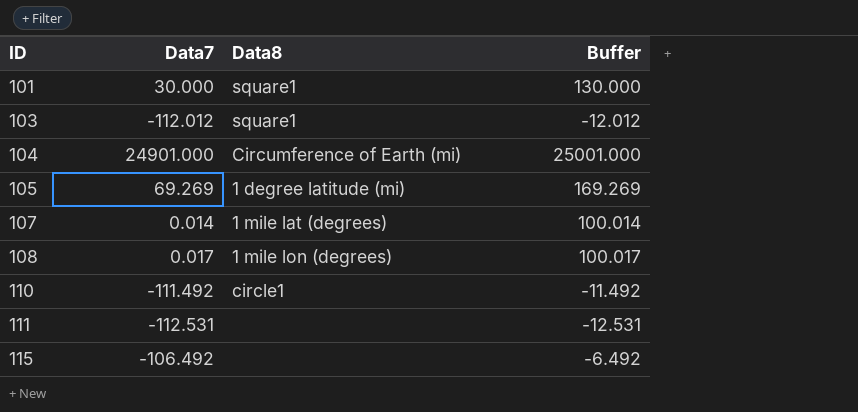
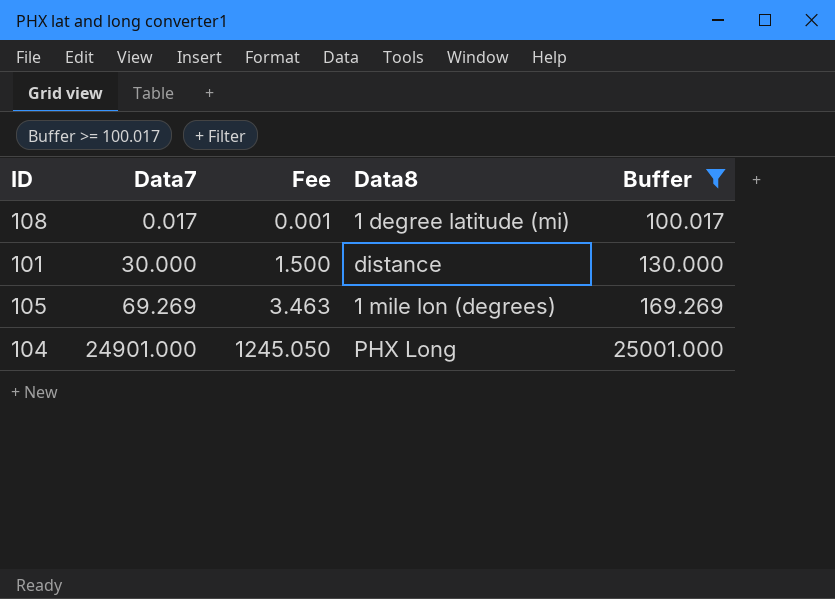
filter: none -> Buffer >= 100.017
row order: ID ascending -> Data7 ascending
column Fee | formula: none -> [Data7] * 0.05
108 | Data8: 1 mile lon (degrees) -> 1 degree latitude (mi)
101 | Data8: square1 -> distance
105 | Data8: 1 degree latitude (mi) -> 1 mile lon (degrees)
104 | Data8: Circumference of Earth (mi) -> PHX Long

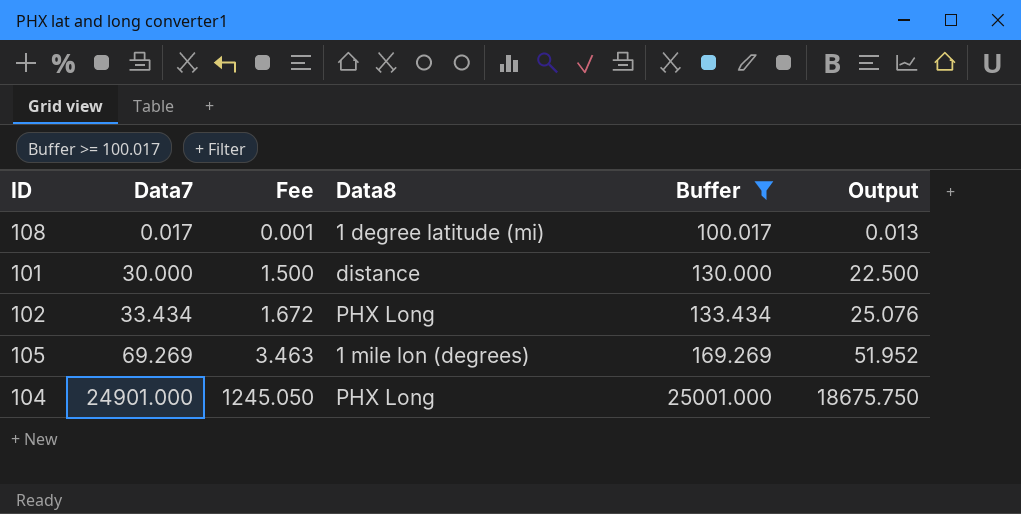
column Output | formula: none -> [Data7] * 0.75
row 102: none -> 33.434 | 1.672 | PHX Long | 133.434 | 25.076

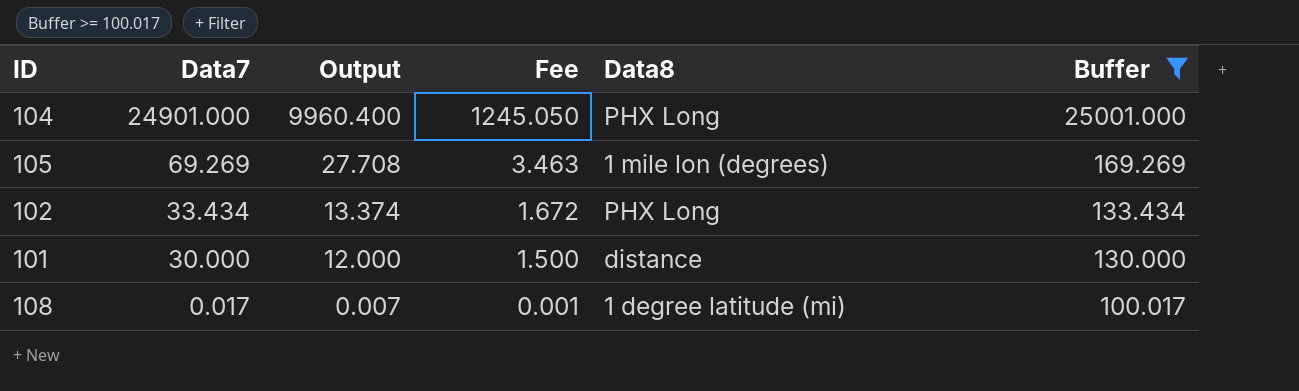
row order: Data7 ascending -> Data7 descending
column Output | formula: [Data7] * 0.75 -> [Data7] * 0.4
column Output | position: 6 -> 3

